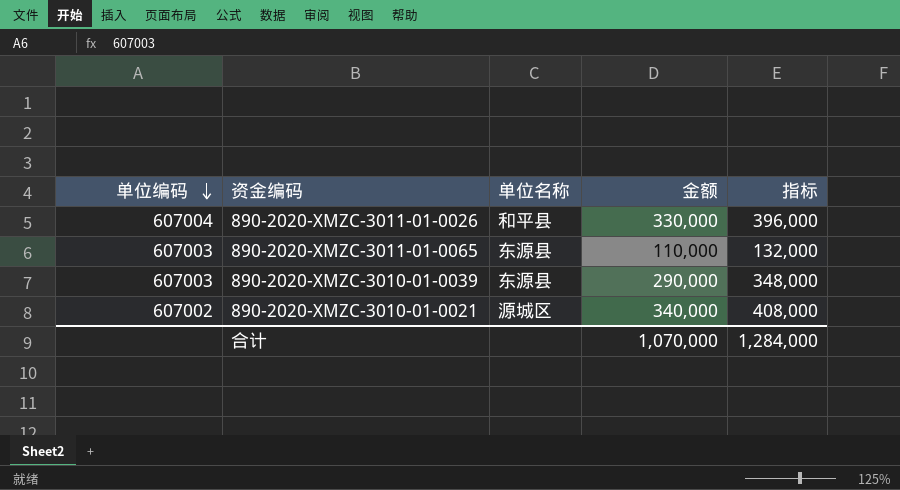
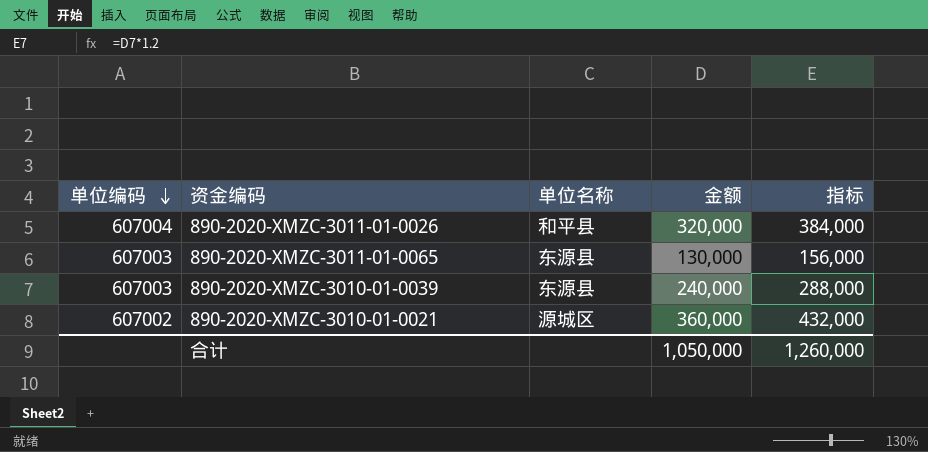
890-2020-XMZC-3011-01-0026 | 金额: 330,000 -> 320,000
890-2020-XMZC-3011-01-0026 | 指标: 396,000 -> 384,000
890-2020-XMZC-3011-01-0065 | 金额: 110,000 -> 130,000
890-2020-XMZC-3011-01-0065 | 指标: 132,000 -> 156,000
890-2020-XMZC-3010-01-0039 | 金额: 290,000 -> 240,000
890-2020-XMZC-3010-01-0039 | 指标: 348,000 -> 288,000
890-2020-XMZC-3010-01-0021 | 金额: 340,000 -> 360,000
890-2020-XMZC-3010-01-0021 | 指标: 408,000 -> 432,000
合计 | 金额: 1,070,000 -> 1,050,000
合计 | 指标: 1,284,000 -> 1,260,000

